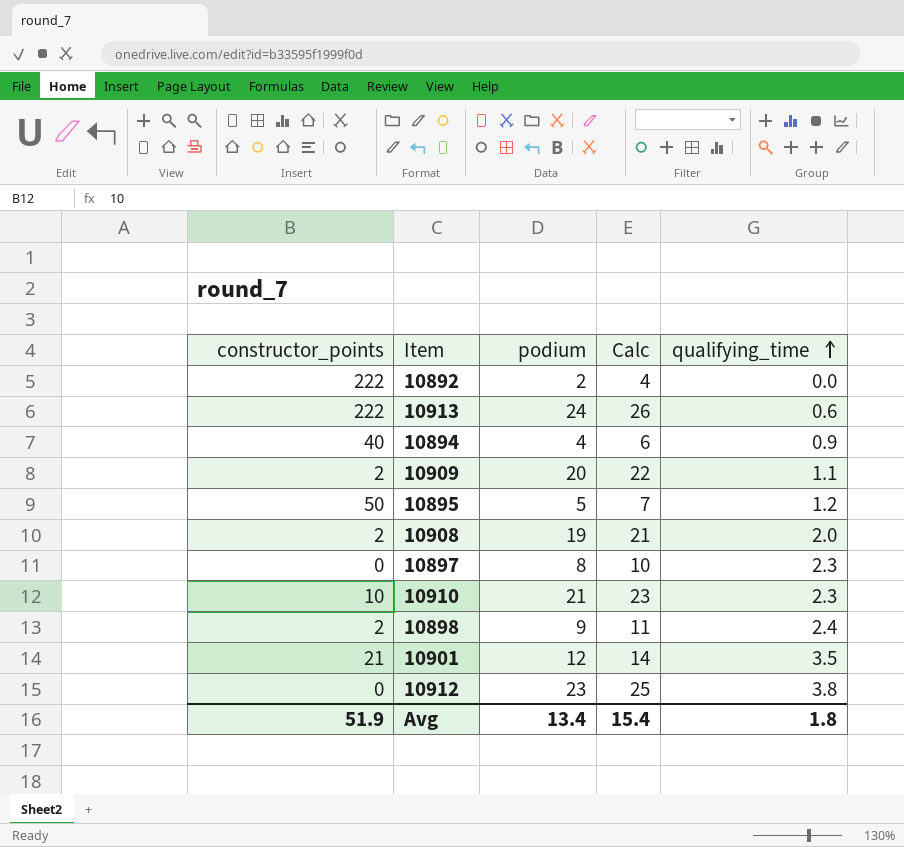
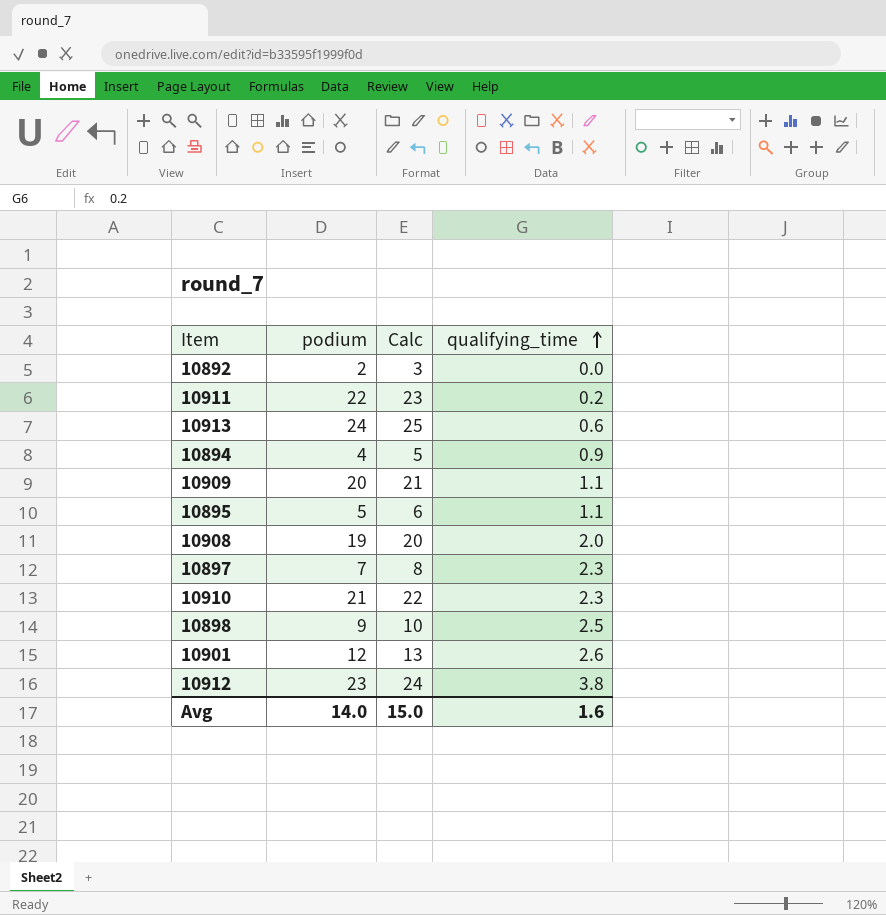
column constructor_points | position: 1 -> none
column Calc | formula: [podium] + 2 -> [podium] + 1
row 10911: none -> 22 | 23 | 0.2
10895 | qualifying_time: 1.2 -> 1.1
10897 | podium: 8 -> 7
10898 | qualifying_time: 2.4 -> 2.5
10901 | qualifying_time: 3.5 -> 2.6
Avg | podium: 13.4 -> 14.0
Avg | Calc: 15.4 -> 15.0
Avg | qualifying_time: 1.8 -> 1.6

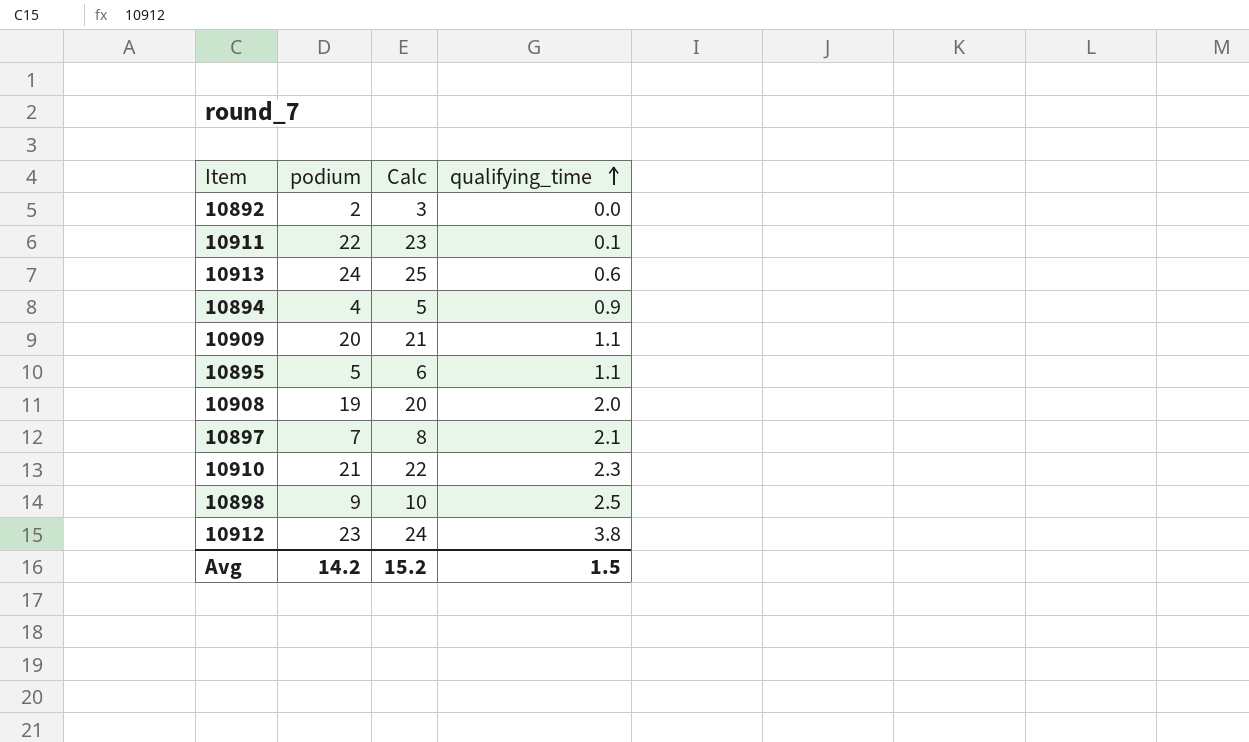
row 10901: 12 | 13 | 2.6 -> none
10911 | qualifying_time: 0.2 -> 0.1
10897 | qualifying_time: 2.3 -> 2.1
Avg | podium: 14.0 -> 14.2
Avg | Calc: 15.0 -> 15.2
Avg | qualifying_time: 1.6 -> 1.5

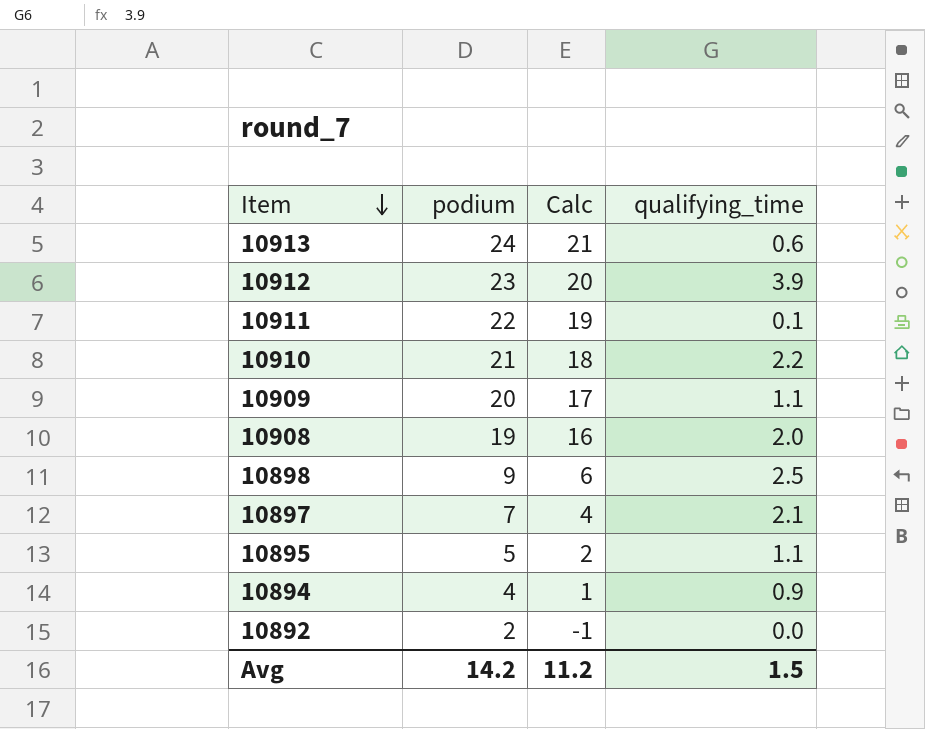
row order: qualifying_time ascending -> Item descending
column Calc | formula: [podium] + 1 -> [podium] - 3
10912 | qualifying_time: 3.8 -> 3.9
10910 | qualifying_time: 2.3 -> 2.2
Avg | Calc: 15.2 -> 11.2

